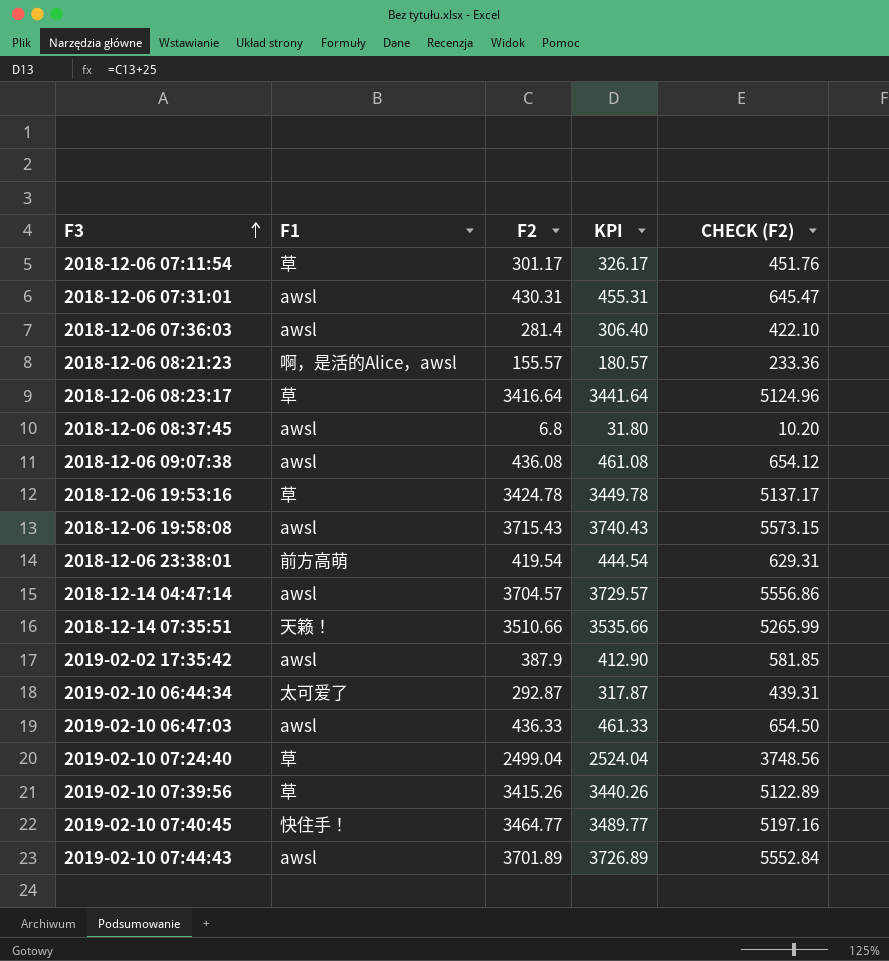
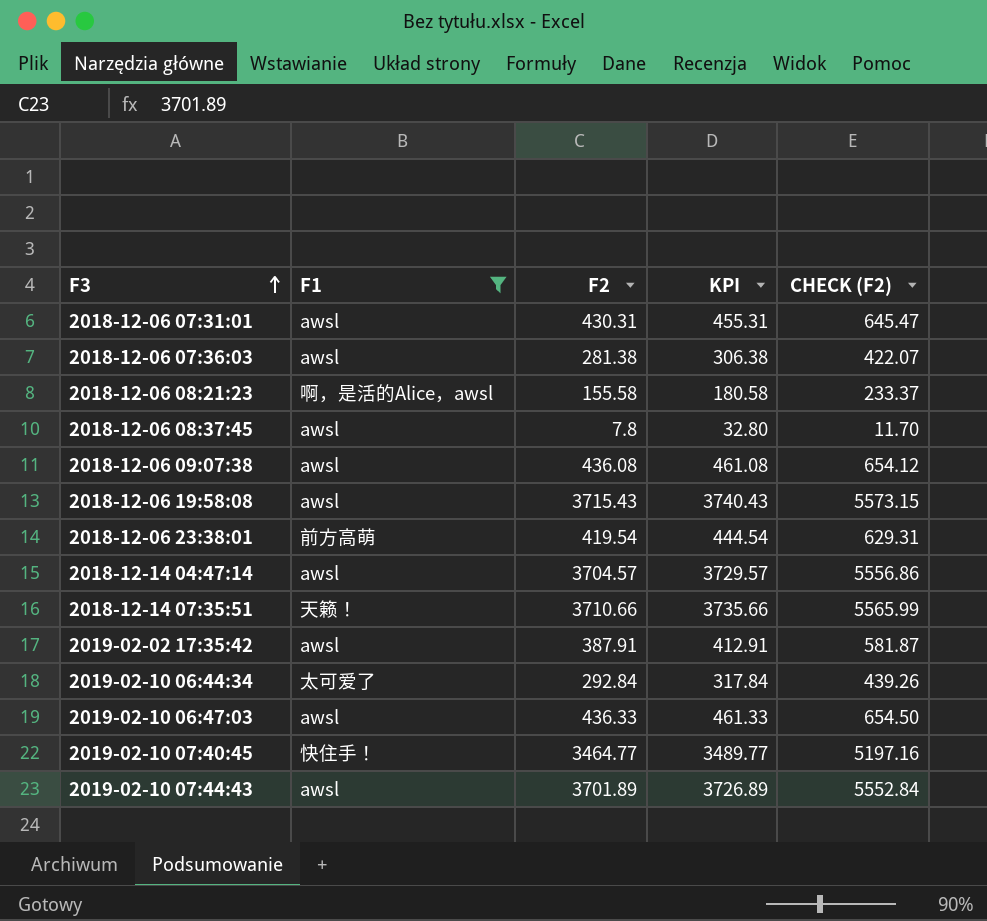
filter: none -> F1 != 草
2018-12-06 07:36:03 | F2: 281.4 -> 281.38
2018-12-06 07:36:03 | KPI: 306.40 -> 306.38
2018-12-06 07:36:03 | CHECK (F2): 422.10 -> 422.07
2018-12-06 08:21:23 | F2: 155.57 -> 155.58
2018-12-06 08:21:23 | KPI: 180.57 -> 180.58
2018-12-06 08:21:23 | CHECK (F2): 233.36 -> 233.37
2018-12-06 08:37:45 | F2: 6.8 -> 7.8
2018-12-06 08:37:45 | KPI: 31.80 -> 32.80
2018-12-06 08:37:45 | CHECK (F2): 10.20 -> 11.70
2018-12-14 07:35:51 | F2: 3510.66 -> 3710.66
2018-12-14 07:35:51 | KPI: 3535.66 -> 3735.66
2018-12-14 07:35:51 | CHECK (F2): 5265.99 -> 5565.99
2019-02-02 17:35:42 | F2: 387.9 -> 387.91
2019-02-02 17:35:42 | KPI: 412.90 -> 412.91
2019-02-02 17:35:42 | CHECK (F2): 581.85 -> 581.87
2019-02-10 06:44:34 | F2: 292.87 -> 292.84
2019-02-10 06:44:34 | KPI: 317.87 -> 317.84
2019-02-10 06:44:34 | CHECK (F2): 439.31 -> 439.26

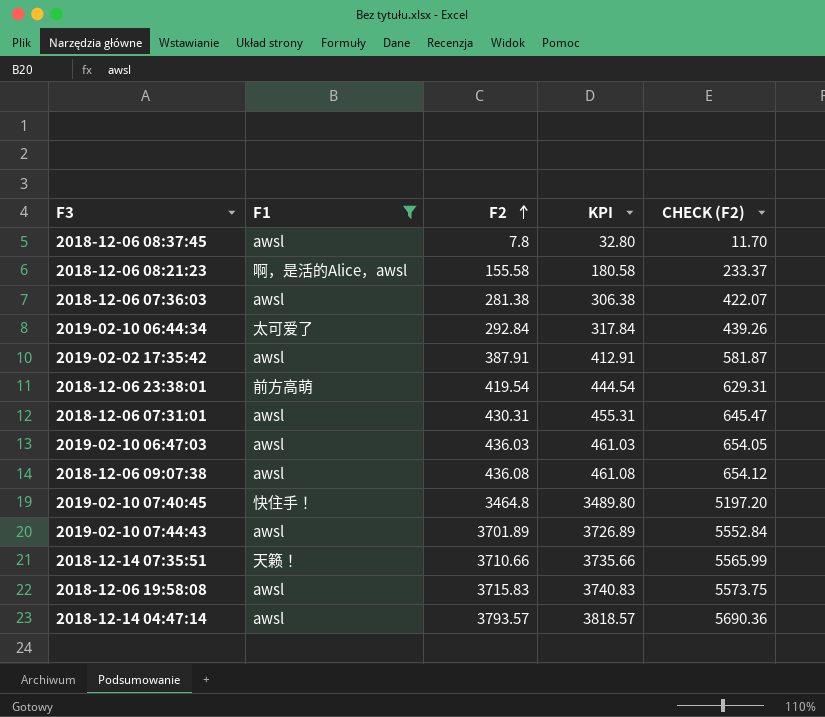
row order: F3 ascending -> F2 ascending
2019-02-10 06:47:03 | F2: 436.33 -> 436.03
2019-02-10 06:47:03 | KPI: 461.33 -> 461.03
2019-02-10 06:47:03 | CHECK (F2): 654.50 -> 654.05
2019-02-10 07:40:45 | F2: 3464.77 -> 3464.8
2019-02-10 07:40:45 | KPI: 3489.77 -> 3489.80
2019-02-10 07:40:45 | CHECK (F2): 5197.16 -> 5197.20
2018-12-06 19:58:08 | F2: 3715.43 -> 3715.83
2018-12-06 19:58:08 | KPI: 3740.43 -> 3740.83
2018-12-06 19:58:08 | CHECK (F2): 5573.15 -> 5573.75
2018-12-14 04:47:14 | F2: 3704.57 -> 3793.57
2018-12-14 04:47:14 | KPI: 3729.57 -> 3818.57
2018-12-14 04:47:14 | CHECK (F2): 5556.86 -> 5690.36

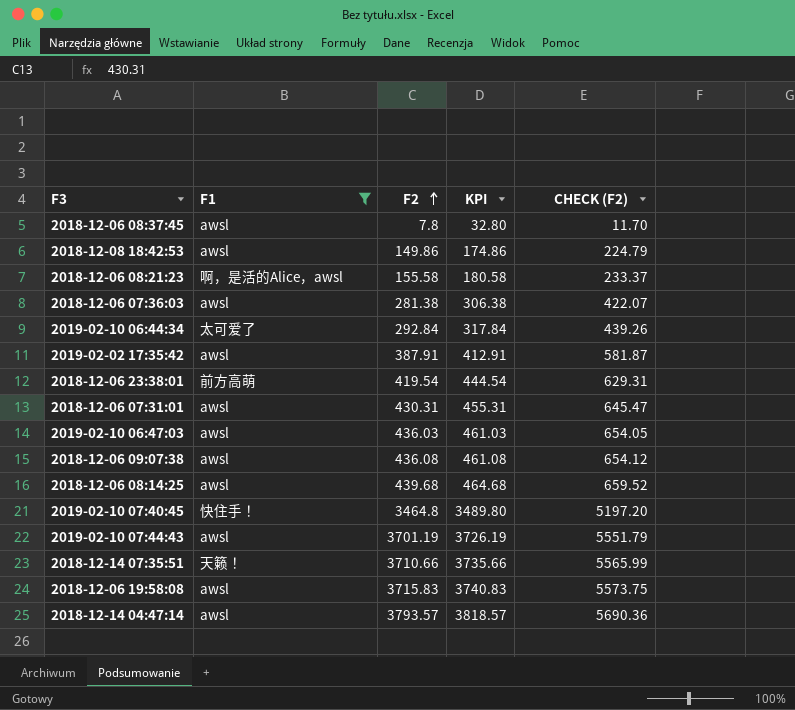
row 2018-12-08 18:42:53: none -> awsl | 149.86 | 174.86 | 224.79
row 2018-12-06 08:14:25: none -> awsl | 439.68 | 464.68 | 659.52
2019-02-10 07:44:43 | F2: 3701.89 -> 3701.19
2019-02-10 07:44:43 | KPI: 3726.89 -> 3726.19
2019-02-10 07:44:43 | CHECK (F2): 5552.84 -> 5551.79

